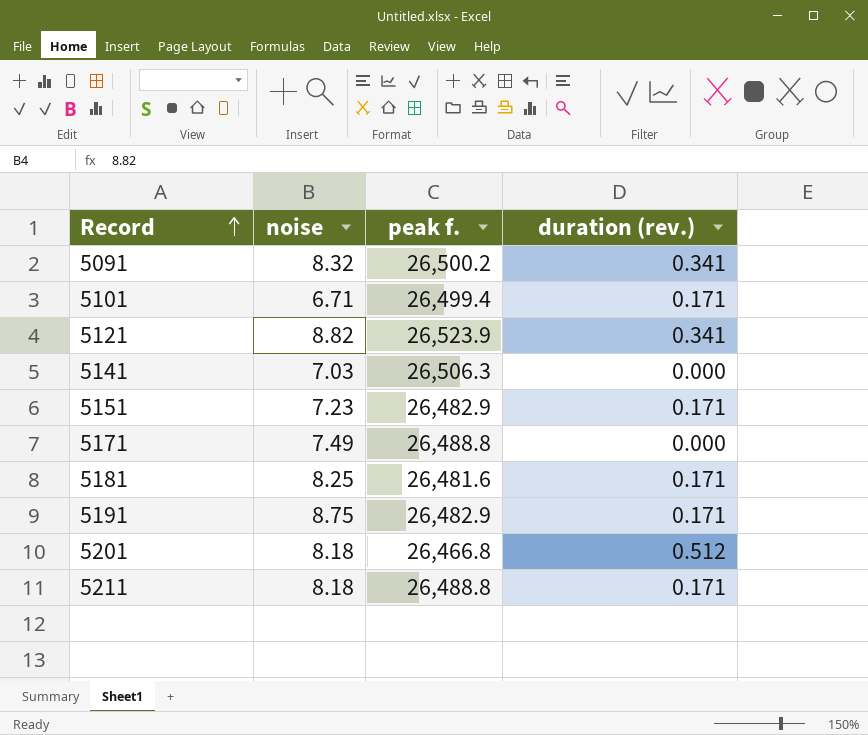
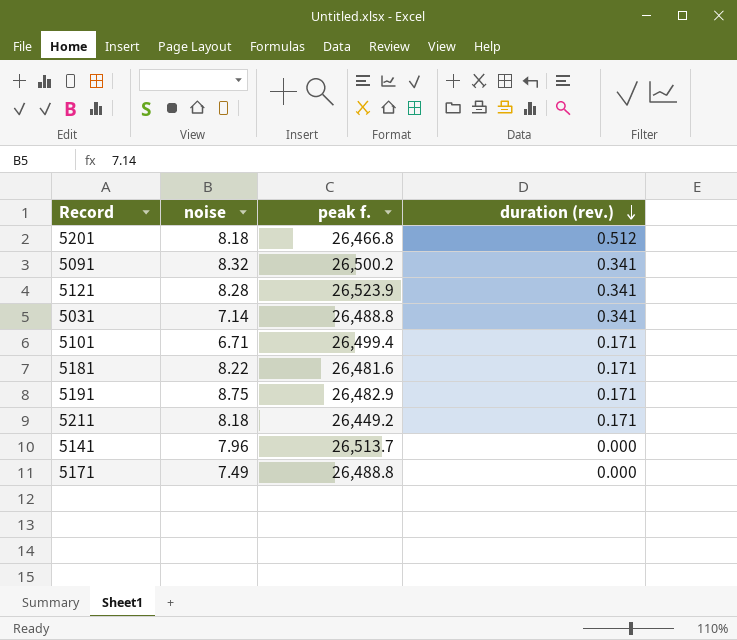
row order: Record ascending -> duration (rev.) descending
row 5151: 7.23 | 26,482.9 | 0.171 -> none
5121 | noise: 8.82 -> 8.28
row 5031: none -> 7.14 | 26,488.8 | 0.341
5181 | noise: 8.25 -> 8.22
5211 | peak f.: 26,488.8 -> 26,449.2
5141 | noise: 7.03 -> 7.96
5141 | peak f.: 26,506.3 -> 26,513.7

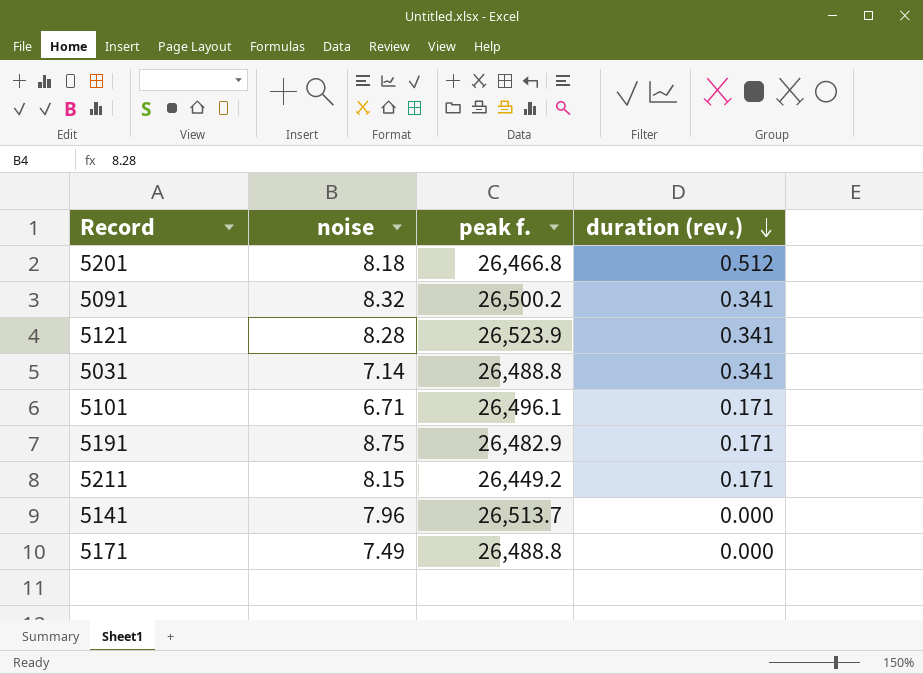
row 5181: 8.22 | 26,481.6 | 0.171 -> none
5101 | peak f.: 26,499.4 -> 26,496.1
5211 | noise: 8.18 -> 8.15

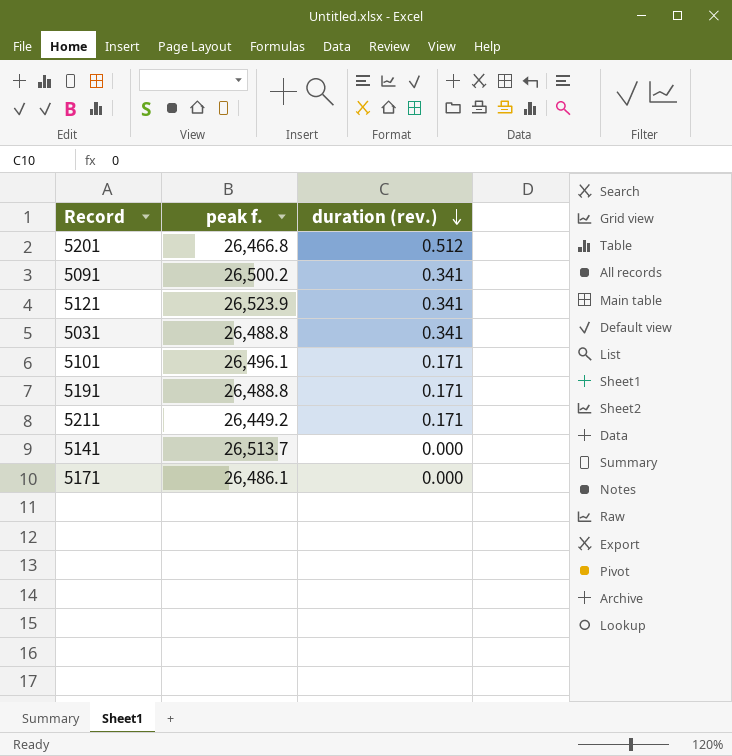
column noise | position: 2 -> none
5191 | peak f.: 26,482.9 -> 26,488.8
5171 | peak f.: 26,488.8 -> 26,486.1

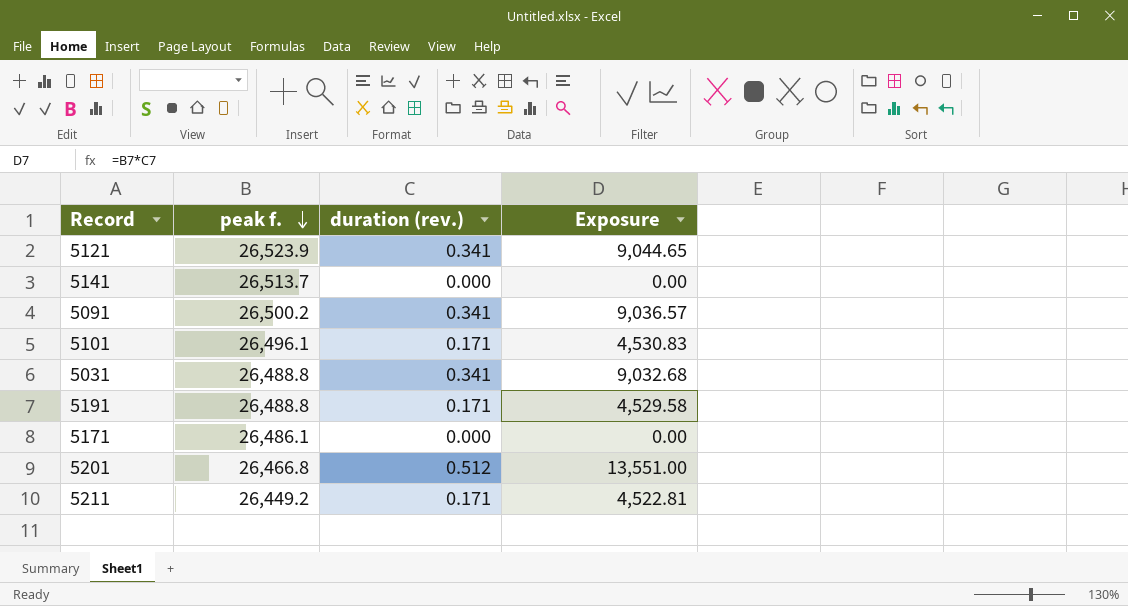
row order: duration (rev.) descending -> peak f. descending
column Exposure | formula: none -> [peak f.] * [duration (rev.)]

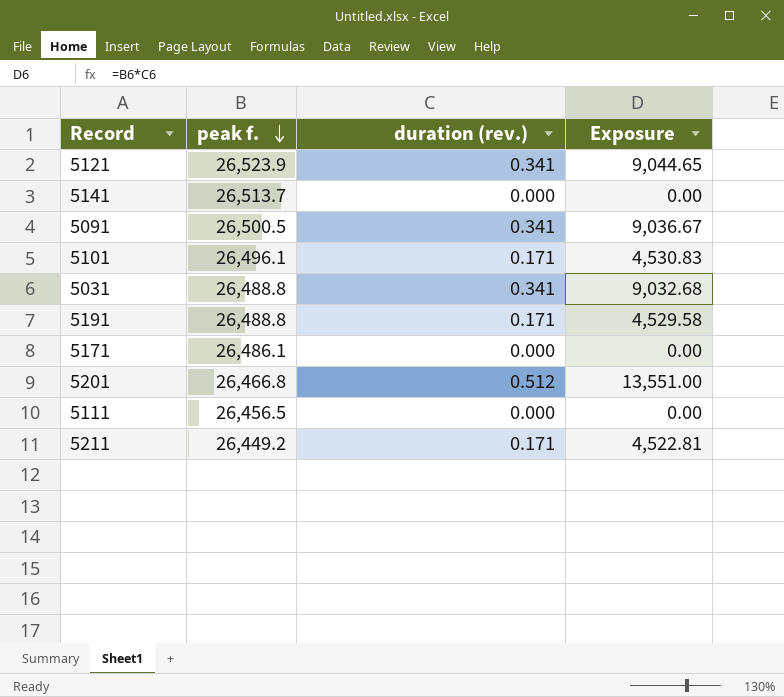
5091 | peak f.: 26,500.2 -> 26,500.5
5091 | Exposure: 9,036.57 -> 9,036.67
row 5111: none -> 26,456.5 | 0.000 | 0.00

